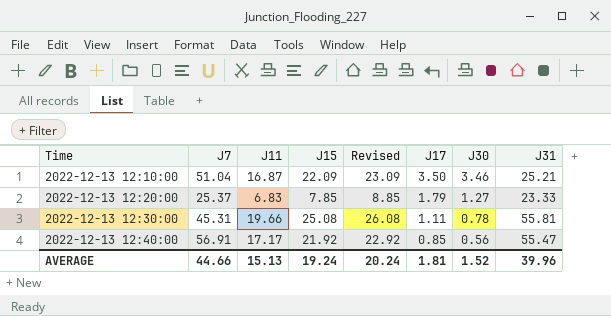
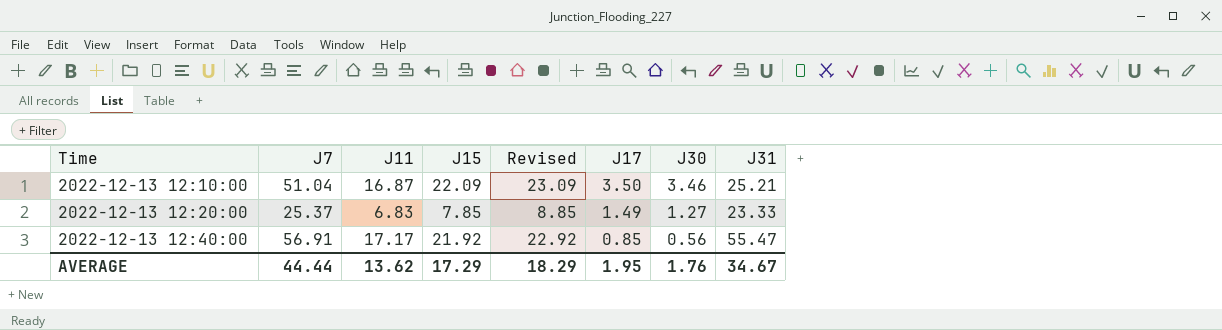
row 2022-12-13 12:30:00: 45.31 | 19.66 | 25.08 | 26.08 | 1.11 | 0.78 | 55.81 -> none
2022-12-13 12:20:00 | J17: 1.79 -> 1.49
AVERAGE | J7: 44.66 -> 44.44
AVERAGE | J11: 15.13 -> 13.62
AVERAGE | J15: 19.24 -> 17.29
AVERAGE | Revised: 20.24 -> 18.29
AVERAGE | J17: 1.81 -> 1.95
AVERAGE | J30: 1.52 -> 1.76
AVERAGE | J31: 39.96 -> 34.67

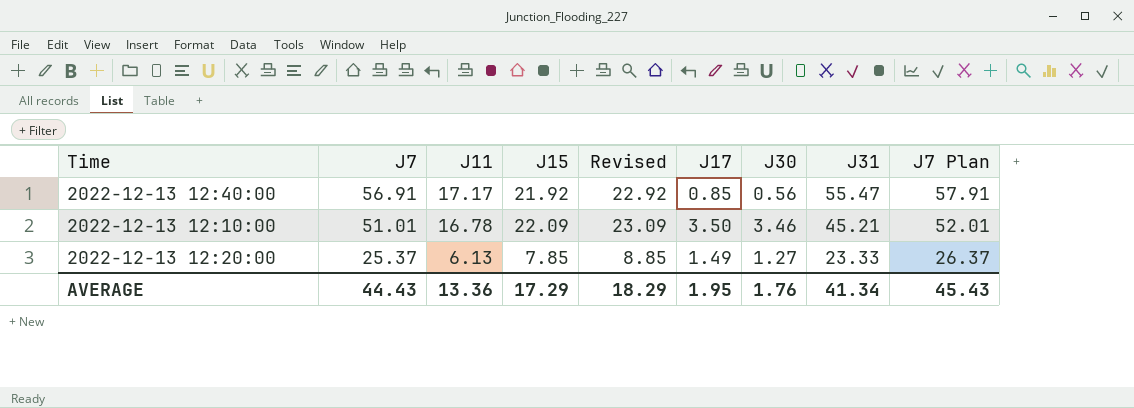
row order: Time ascending -> J7 descending
column J7 Plan | formula: none -> [J7] + 1
2022-12-13 12:10:00 | J7: 51.04 -> 51.01
2022-12-13 12:10:00 | J11: 16.87 -> 16.78
2022-12-13 12:10:00 | J31: 25.21 -> 45.21
2022-12-13 12:20:00 | J11: 6.83 -> 6.13
AVERAGE | J7: 44.44 -> 44.43
AVERAGE | J11: 13.62 -> 13.36
AVERAGE | J31: 34.67 -> 41.34

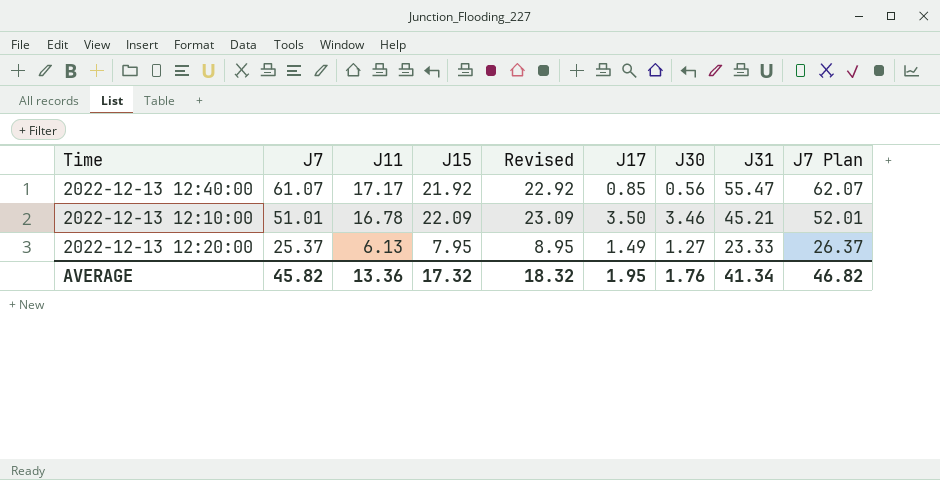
2022-12-13 12:40:00 | J7: 56.91 -> 61.07
2022-12-13 12:40:00 | J7 Plan: 57.91 -> 62.07
2022-12-13 12:20:00 | J15: 7.85 -> 7.95
2022-12-13 12:20:00 | Revised: 8.85 -> 8.95
AVERAGE | J7: 44.43 -> 45.82
AVERAGE | J15: 17.29 -> 17.32
AVERAGE | Revised: 18.29 -> 18.32
AVERAGE | J7 Plan: 45.43 -> 46.82

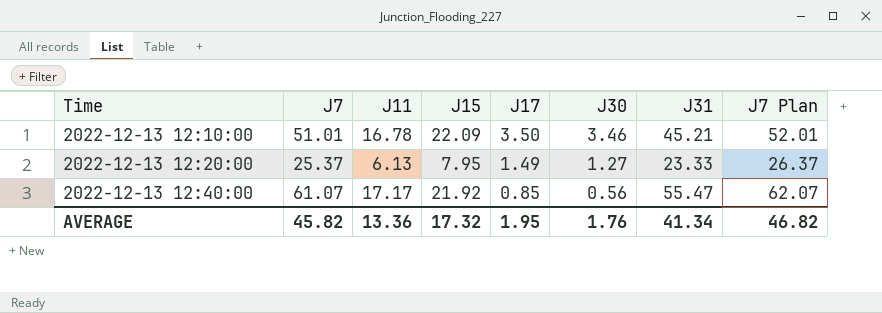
row order: J7 descending -> Time ascending
column Revised | formula: [J15] + 1 -> none

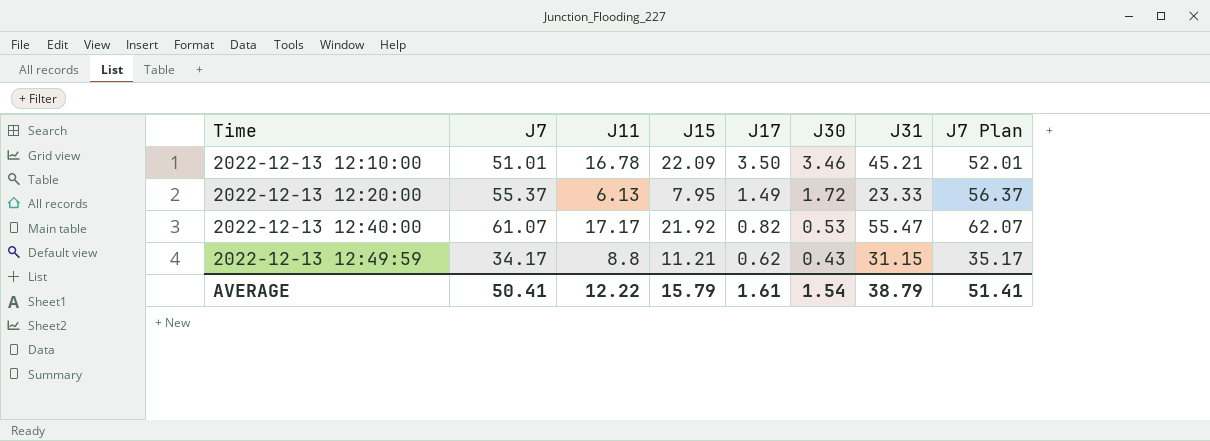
2022-12-13 12:20:00 | J7: 25.37 -> 55.37
2022-12-13 12:20:00 | J30: 1.27 -> 1.72
2022-12-13 12:20:00 | J7 Plan: 26.37 -> 56.37
2022-12-13 12:40:00 | J17: 0.85 -> 0.82
2022-12-13 12:40:00 | J30: 0.56 -> 0.53
row 2022-12-13 12:49:59: none -> 34.17 | 8.8 | 11.21 | 0.62 | 0.43 | 31.15 | 35.17
AVERAGE | J7: 45.82 -> 50.41
AVERAGE | J11: 13.36 -> 12.22
AVERAGE | J15: 17.32 -> 15.79
AVERAGE | J17: 1.95 -> 1.61
AVERAGE | J30: 1.76 -> 1.54
AVERAGE | J31: 41.34 -> 38.79
AVERAGE | J7 Plan: 46.82 -> 51.41

